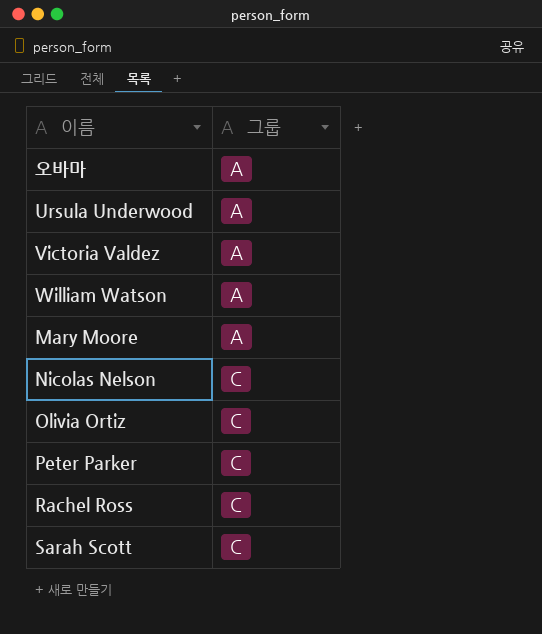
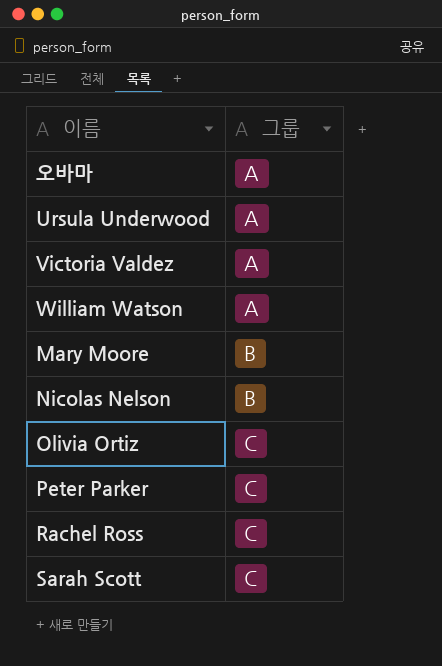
Mary Moore | 그룹: A -> B
Nicolas Nelson | 그룹: C -> B

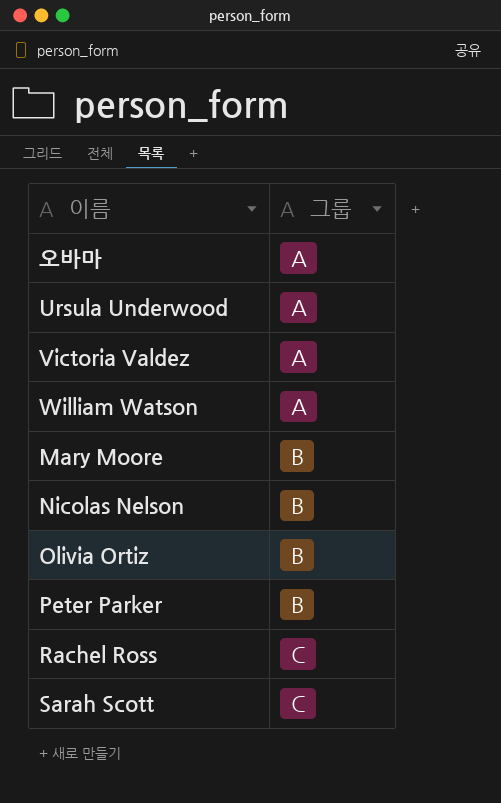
Olivia Ortiz | 그룹: C -> B
Peter Parker | 그룹: C -> B

